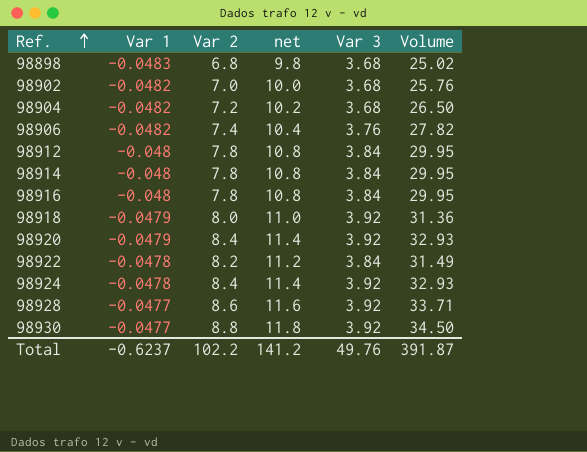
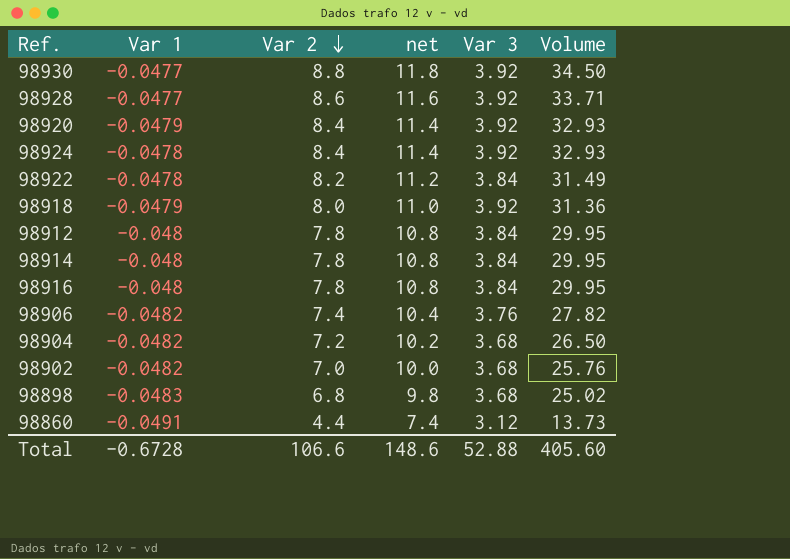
row order: Ref. ascending -> Var 2 descending
row 98860: none -> -0.0491 | 4.4 | 7.4 | 3.12 | 13.73
Total | Var 1: -0.6237 -> -0.6728
Total | Var 2: 102.2 -> 106.6
Total | net: 141.2 -> 148.6
Total | Var 3: 49.76 -> 52.88
Total | Volume: 391.87 -> 405.60

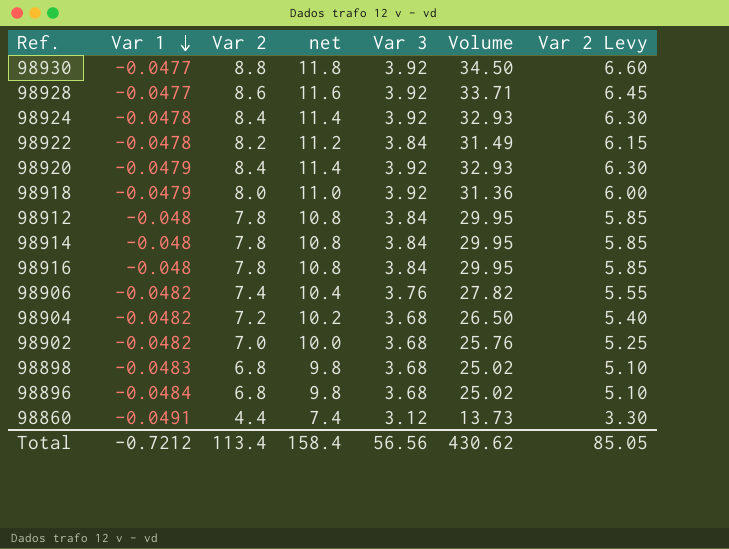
row order: Var 2 descending -> Var 1 descending
column Var 2 Levy | formula: none -> [Var 2] * 0.75
row 98896: none -> -0.0484 | 6.8 | 9.8 | 3.68 | 25.02 | 5.10
Total | Var 1: -0.6728 -> -0.7212
Total | Var 2: 106.6 -> 113.4
Total | net: 148.6 -> 158.4
Total | Var 3: 52.88 -> 56.56
Total | Volume: 405.60 -> 430.62

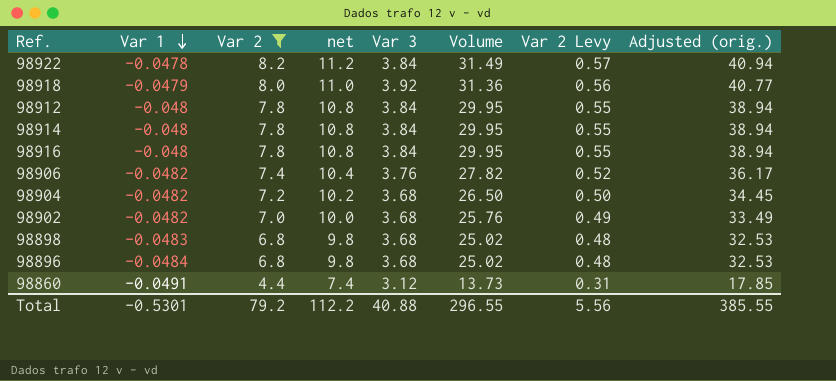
filter: none -> Var 2 <= 8.2
column Var 2 Levy | formula: [Var 2] * 0.75 -> [Var 2] * 0.07
column Adjusted (orig.) | formula: none -> [Volume] * 1.3
Total | Var 1: -0.7212 -> -0.5301
Total | Var 2: 113.4 -> 79.2
Total | net: 158.4 -> 112.2
Total | Var 3: 56.56 -> 40.88
Total | Volume: 430.62 -> 296.55
Total | Var 2 Levy: 85.05 -> 5.56

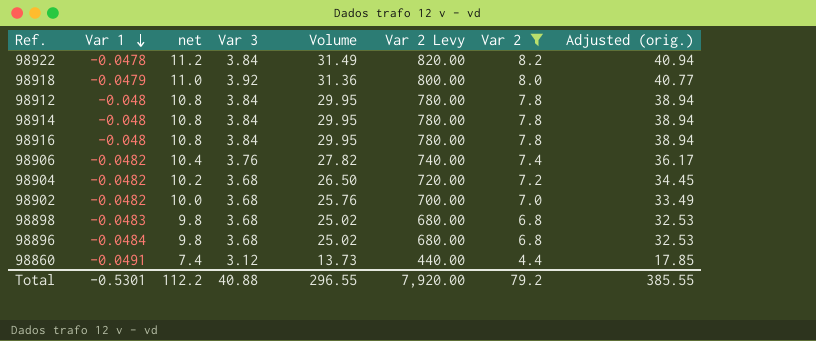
column Var 2 Levy | formula: [Var 2] * 0.07 -> [Var 2] * 100
column Var 2 | position: 3 -> 7
Total | Var 2 Levy: 5.56 -> 7,920.00

